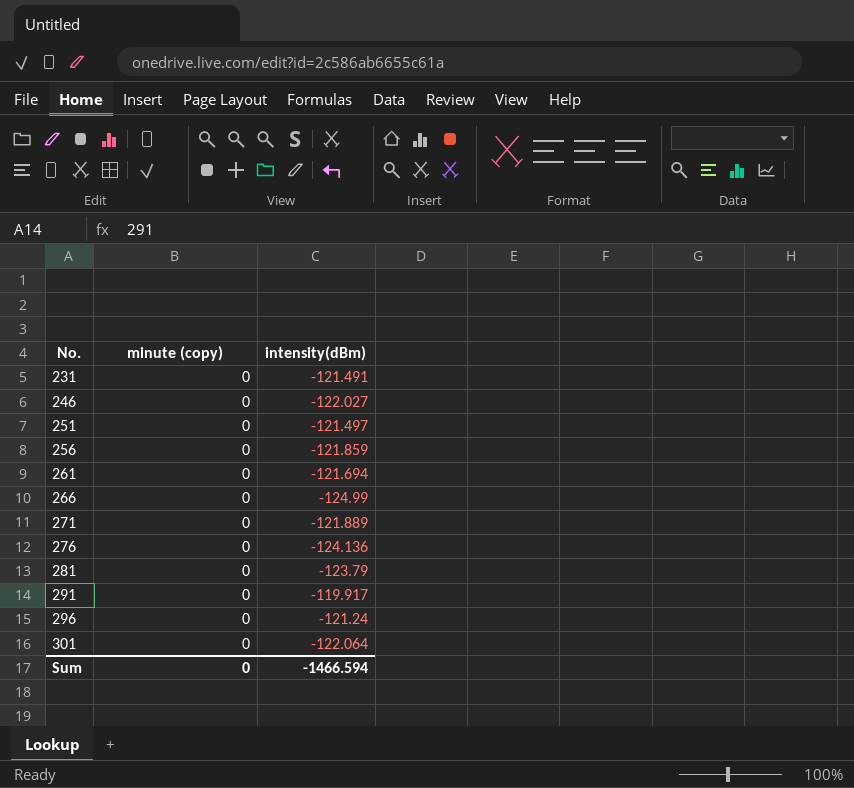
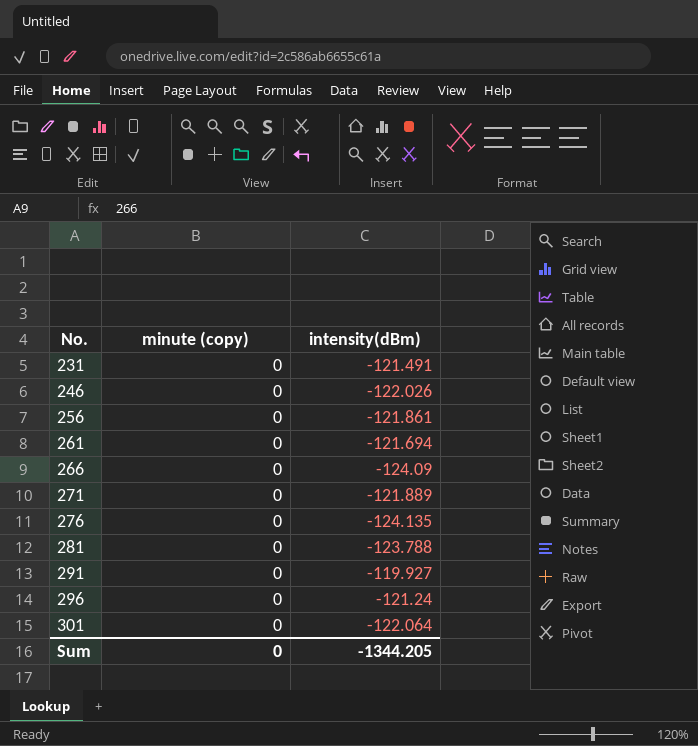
row 251: 0 | -121.497 -> none
246 | intensity(dBm): -122.027 -> -122.026
256 | intensity(dBm): -121.859 -> -121.861
266 | intensity(dBm): -124.99 -> -124.09
276 | intensity(dBm): -124.136 -> -124.135
281 | intensity(dBm): -123.79 -> -123.788
291 | intensity(dBm): -119.917 -> -119.927
Sum | intensity(dBm): -1466.594 -> -1344.205

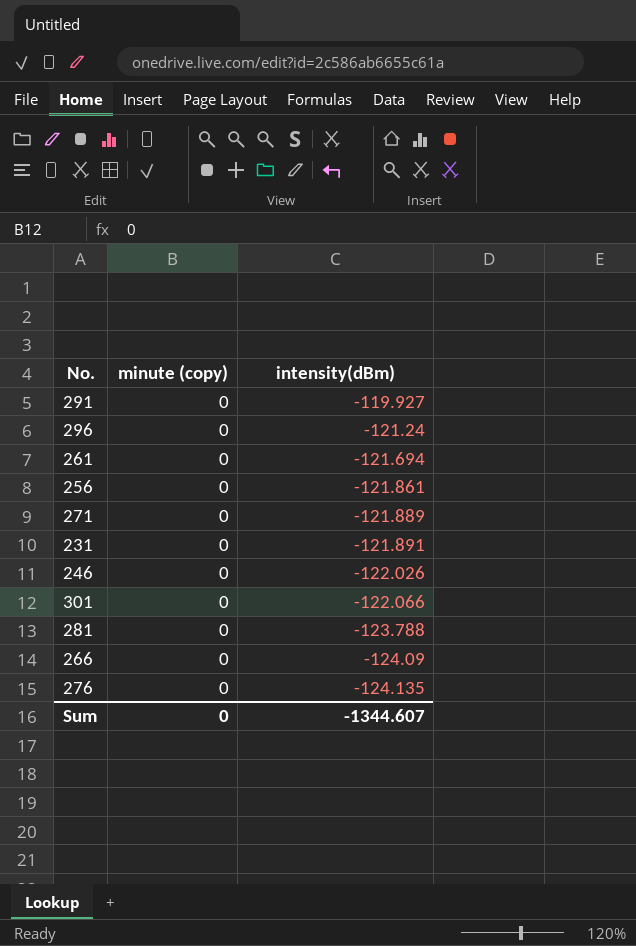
row order: No. ascending -> intensity(dBm) descending
231 | intensity(dBm): -121.491 -> -121.891
301 | intensity(dBm): -122.064 -> -122.066
Sum | intensity(dBm): -1344.205 -> -1344.607

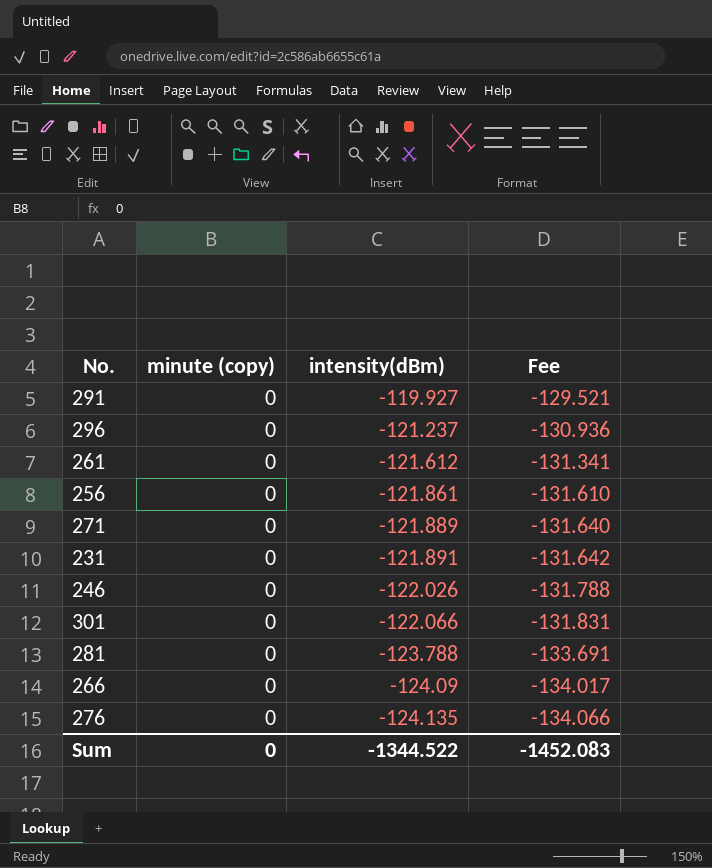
column Fee | formula: none -> [intensity(dBm)] * 1.08
296 | intensity(dBm): -121.24 -> -121.237
261 | intensity(dBm): -121.694 -> -121.612
Sum | intensity(dBm): -1344.607 -> -1344.522

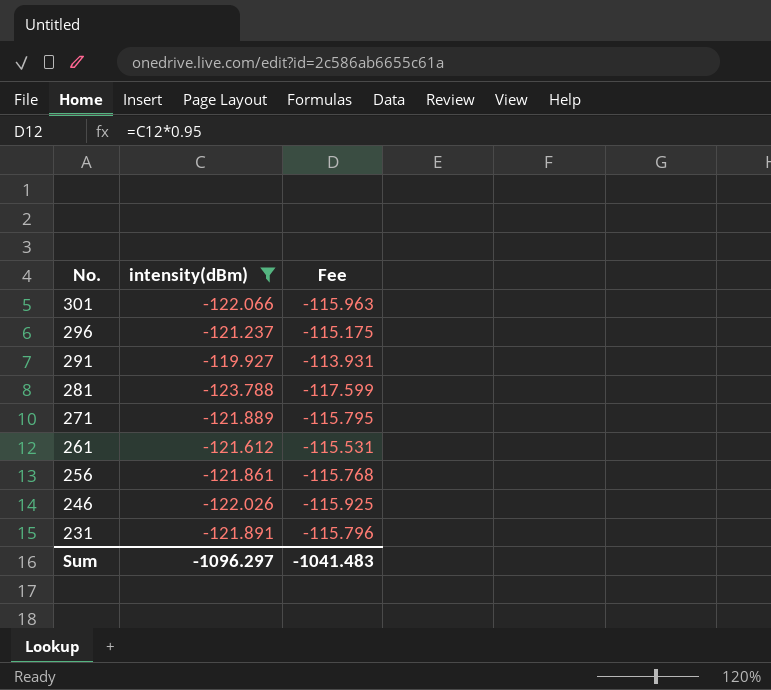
filter: none -> intensity(dBm) >= -123.788
row order: intensity(dBm) descending -> No. descending
column minute (copy) | position: 2 -> none
column Fee | formula: [intensity(dBm)] * 1.08 -> [intensity(dBm)] * 0.95
Sum | intensity(dBm): -1344.522 -> -1096.297
Sum | Fee: -1452.083 -> -1041.483

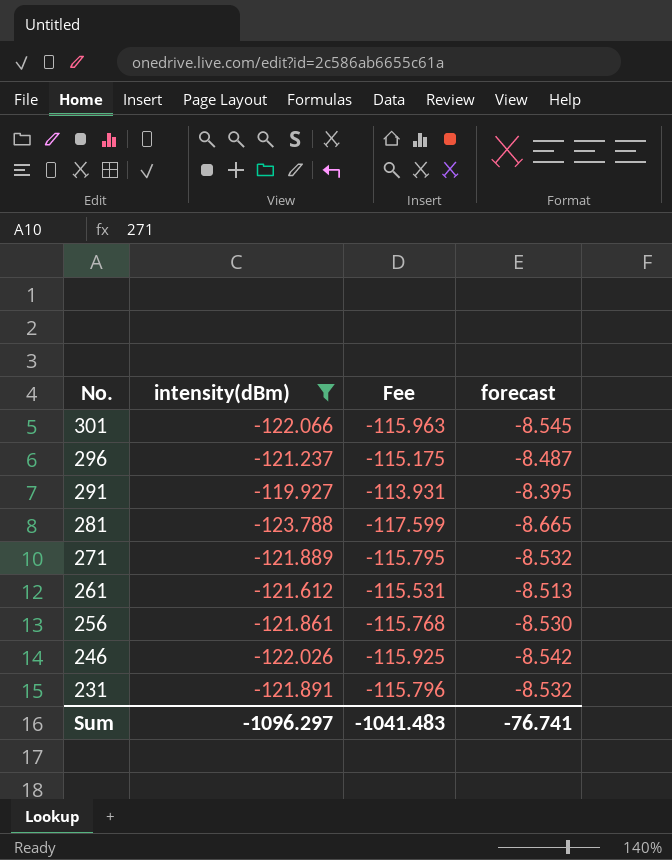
column forecast | formula: none -> [intensity(dBm)] * 0.07

